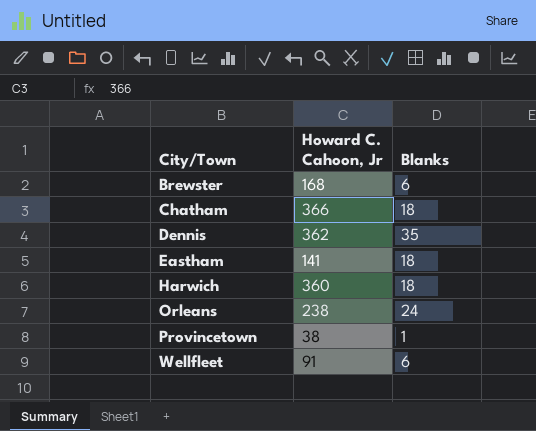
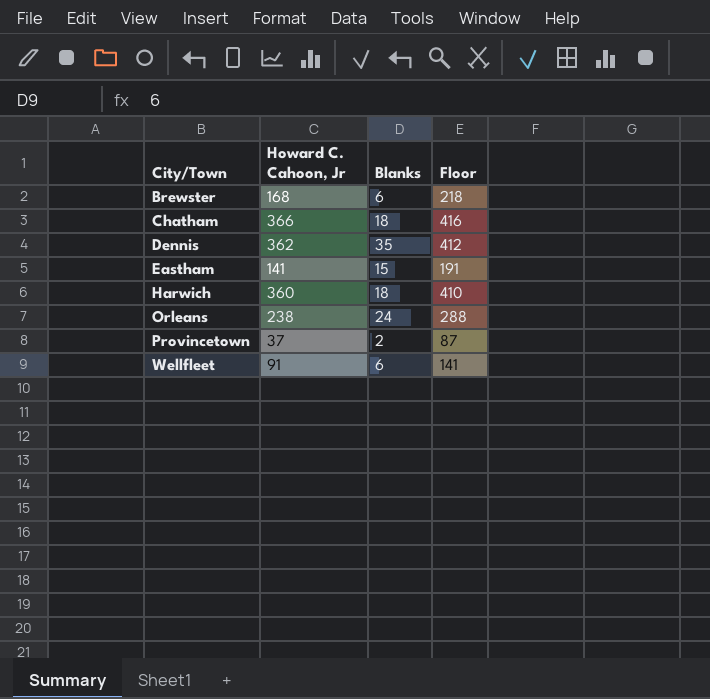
column Floor | formula: none -> [Howard C. Cahoon, Jr] + 50
Eastham | Blanks: 18 -> 15
Provincetown | Howard C. Cahoon, Jr: 38 -> 37
Provincetown | Blanks: 1 -> 2

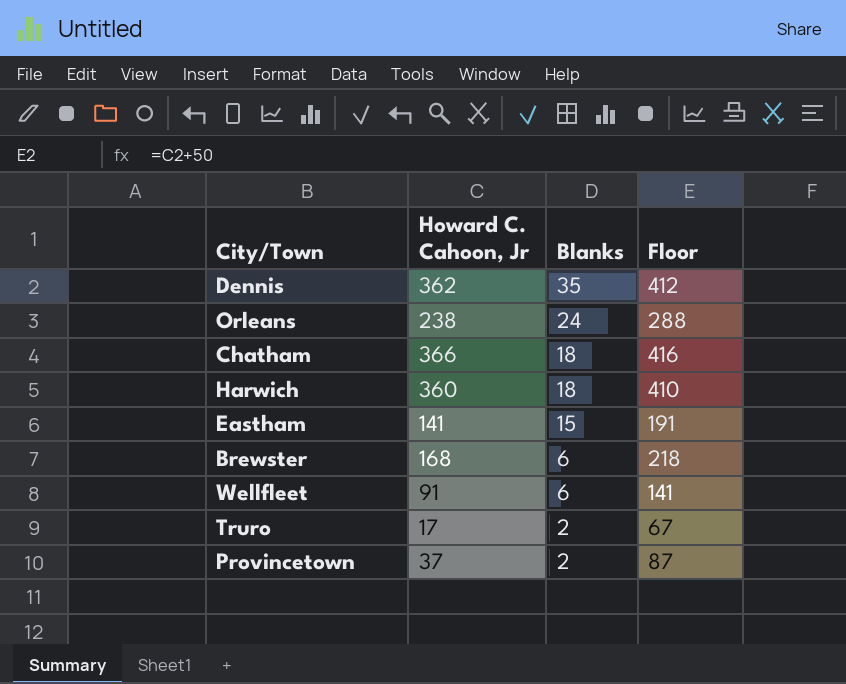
row order: City/Town ascending -> Blanks descending
row Truro: none -> 17 | 2 | 67

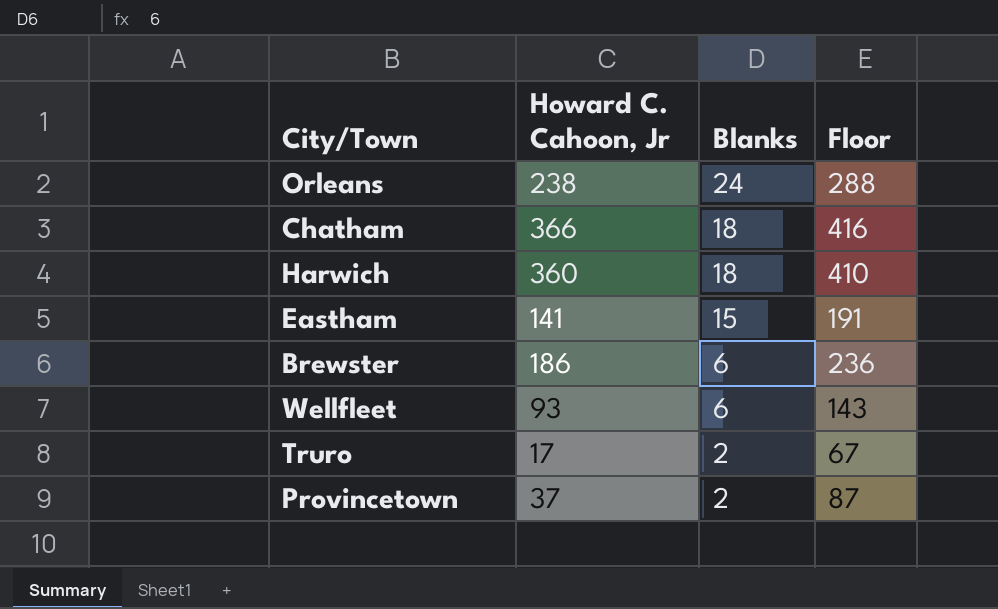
row Dennis: 362 | 35 | 412 -> none
Brewster | Howard C. Cahoon, Jr: 168 -> 186
Brewster | Floor: 218 -> 236
Wellfleet | Howard C. Cahoon, Jr: 91 -> 93
Wellfleet | Floor: 141 -> 143

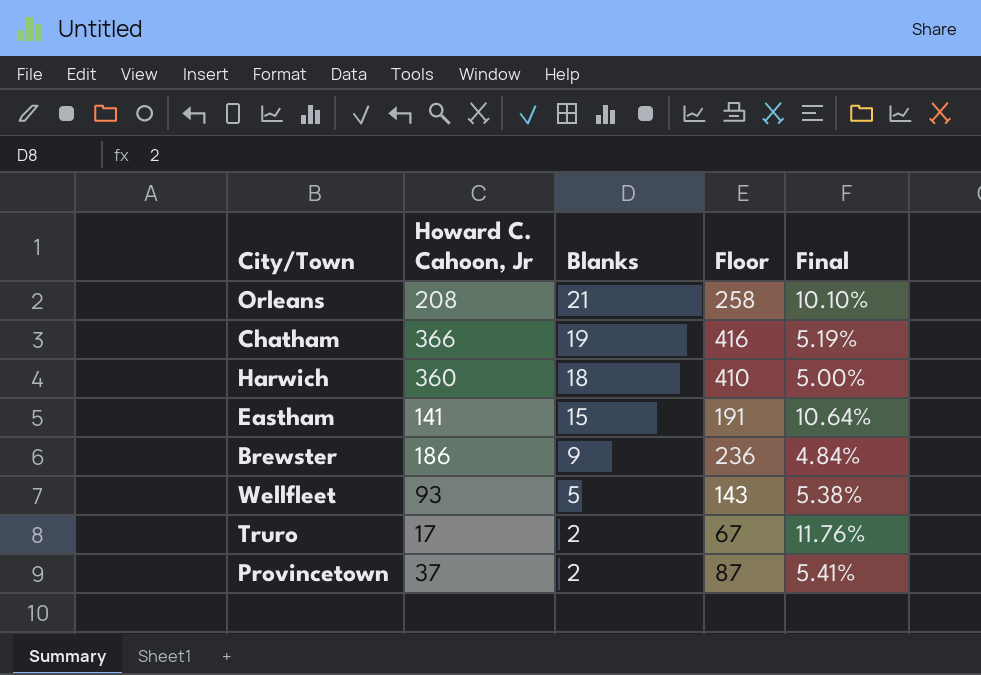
column Final | formula: none -> [Blanks] / [Howard C. Cahoon, Jr]
Orleans | Howard C. Cahoon, Jr: 238 -> 208
Orleans | Blanks: 24 -> 21
Orleans | Floor: 288 -> 258
Chatham | Blanks: 18 -> 19
Brewster | Blanks: 6 -> 9
Wellfleet | Blanks: 6 -> 5

